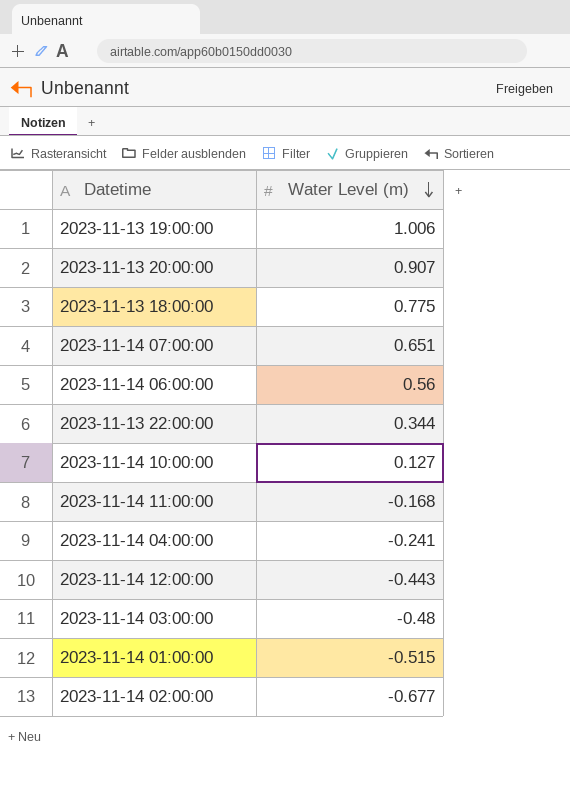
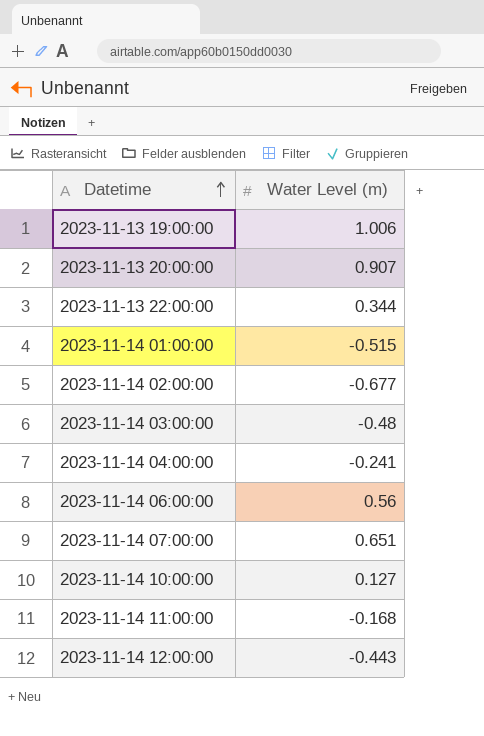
row order: Water Level (m) descending -> Datetime ascending
row 2023-11-13 18:00:00: 0.775 -> none

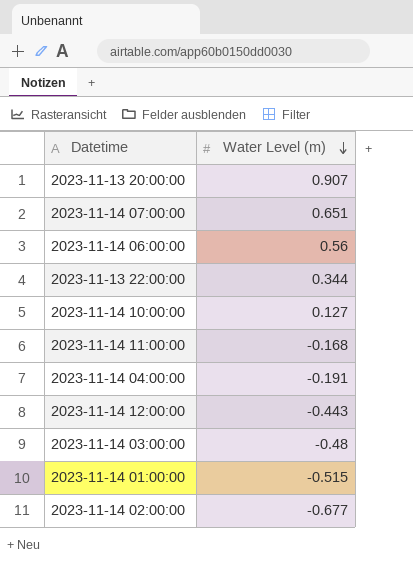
row order: Datetime ascending -> Water Level (m) descending
row 2023-11-13 19:00:00: 1.006 -> none
2023-11-14 04:00:00 | Water Level (m): -0.241 -> -0.191

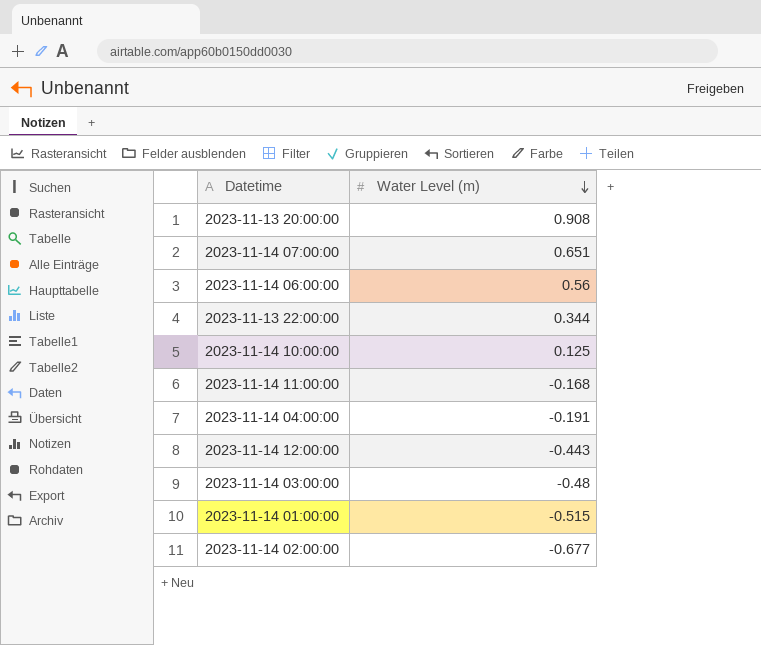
2023-11-13 20:00:00 | Water Level (m): 0.907 -> 0.908
2023-11-14 10:00:00 | Water Level (m): 0.127 -> 0.125

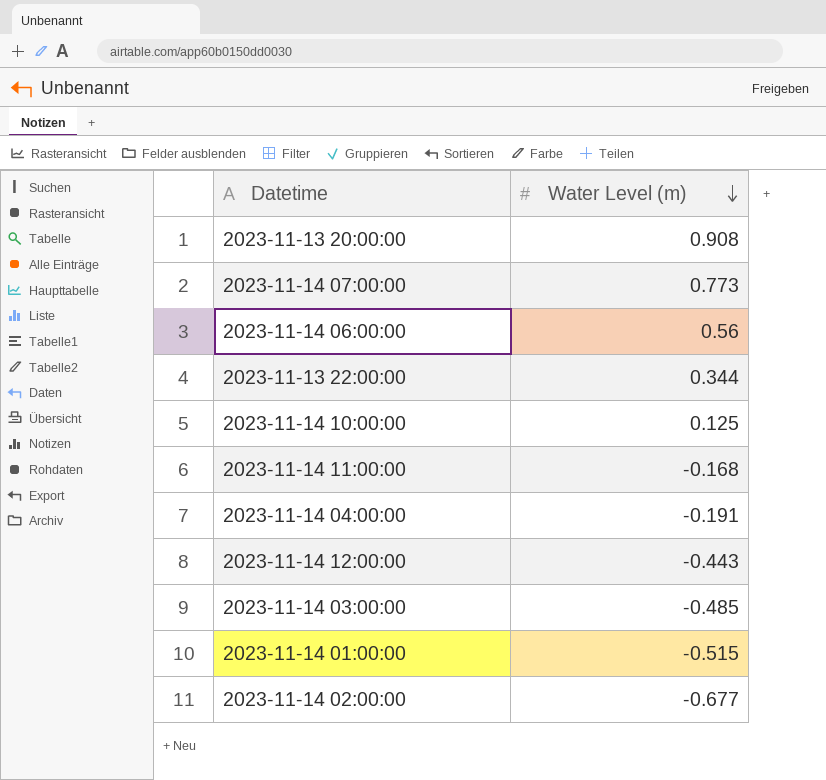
2023-11-14 07:00:00 | Water Level (m): 0.651 -> 0.773
2023-11-14 03:00:00 | Water Level (m): -0.48 -> -0.485

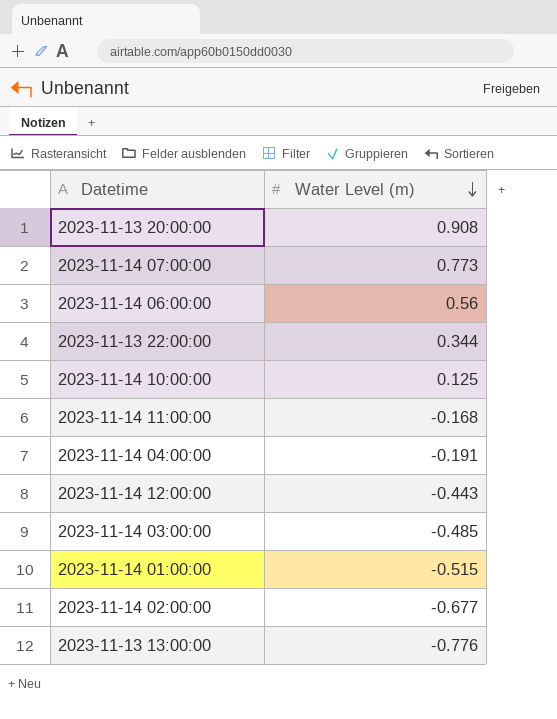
row 2023-11-13 13:00:00: none -> -0.776

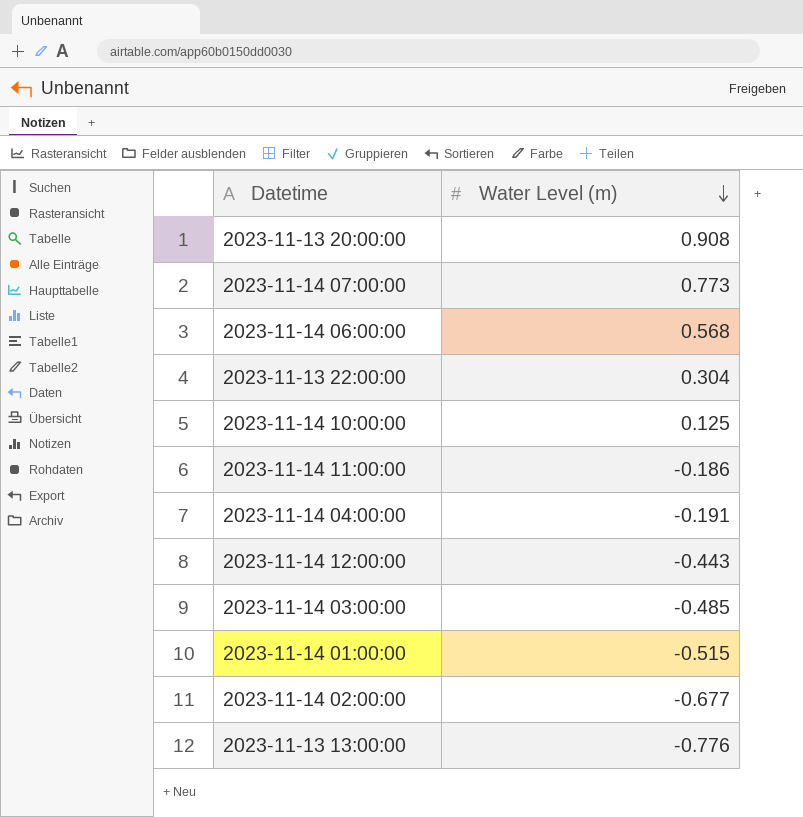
2023-11-14 06:00:00 | Water Level (m): 0.56 -> 0.568
2023-11-13 22:00:00 | Water Level (m): 0.344 -> 0.304
2023-11-14 11:00:00 | Water Level (m): -0.168 -> -0.186

